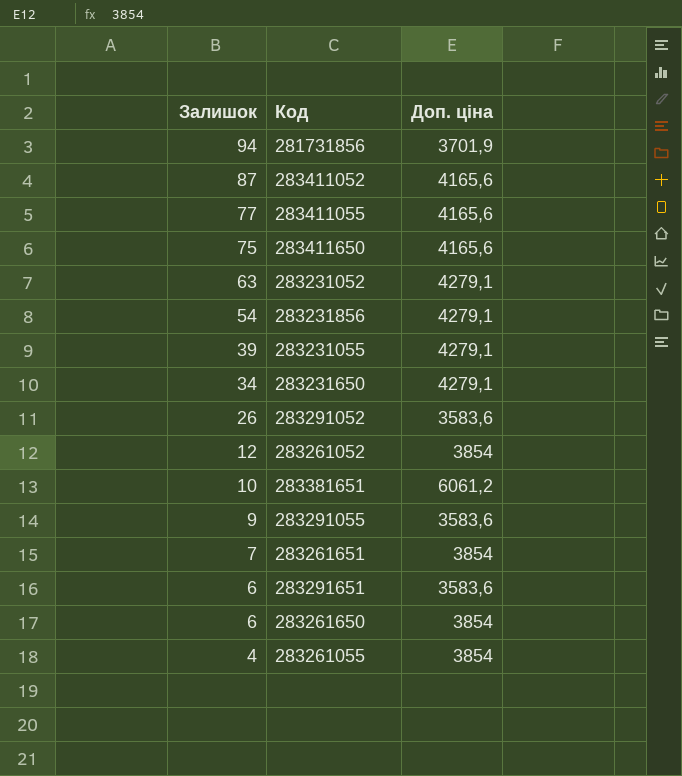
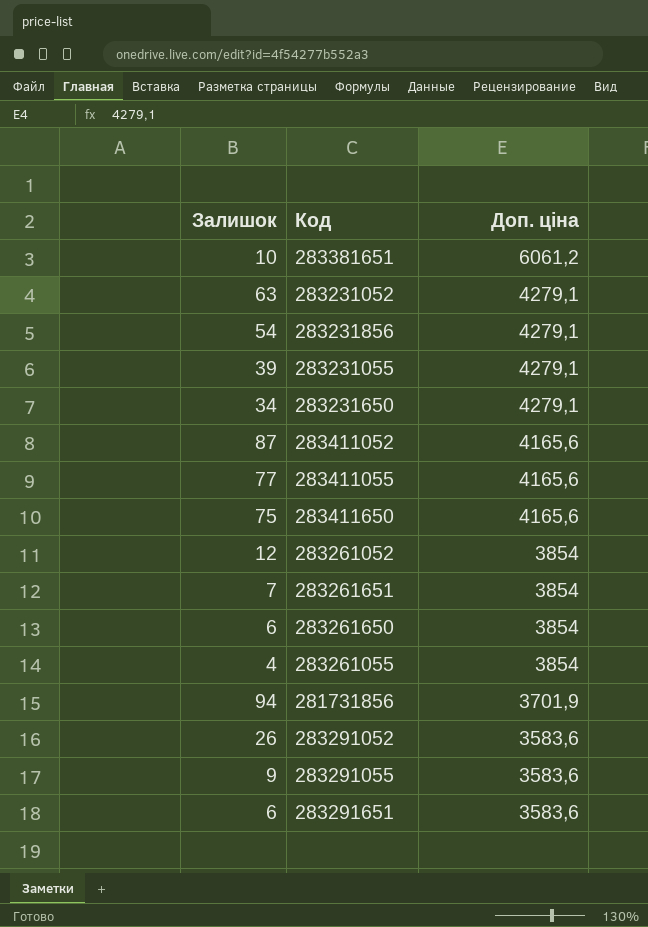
row order: Залишок descending -> Доп. ціна descending

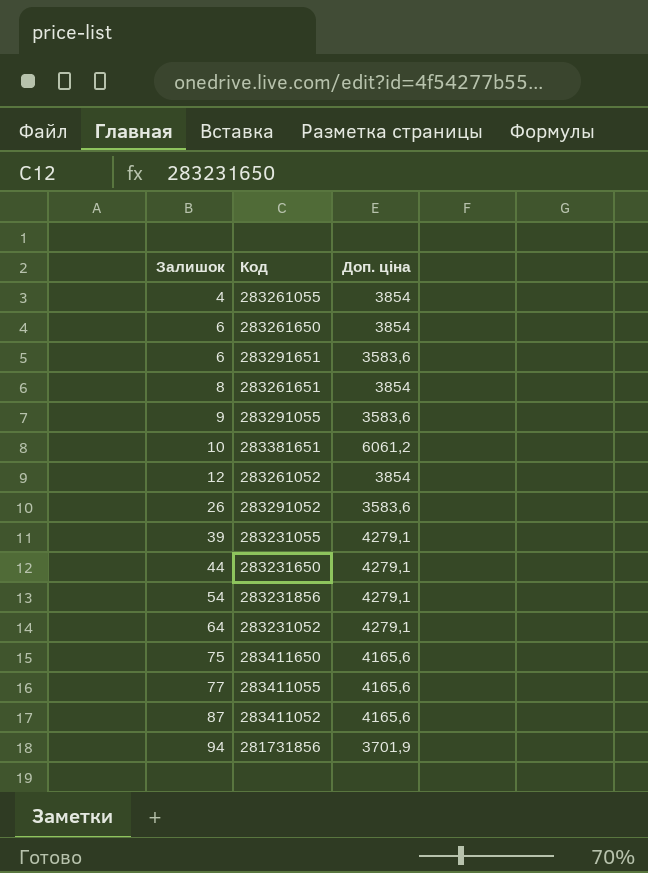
row order: Доп. ціна descending -> Залишок ascending
283261651 | Залишок: 7 -> 8
283231650 | Залишок: 34 -> 44
283231052 | Залишок: 63 -> 64

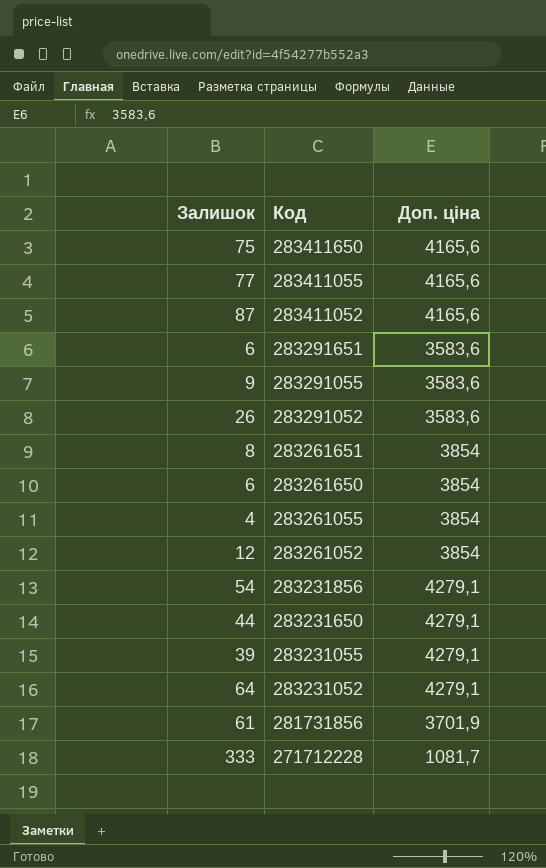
row order: Залишок ascending -> Код descending
row 283381651: 10 | 6061,2 -> none
281731856 | Залишок: 94 -> 61
row 271712228: none -> 333 | 1081,7

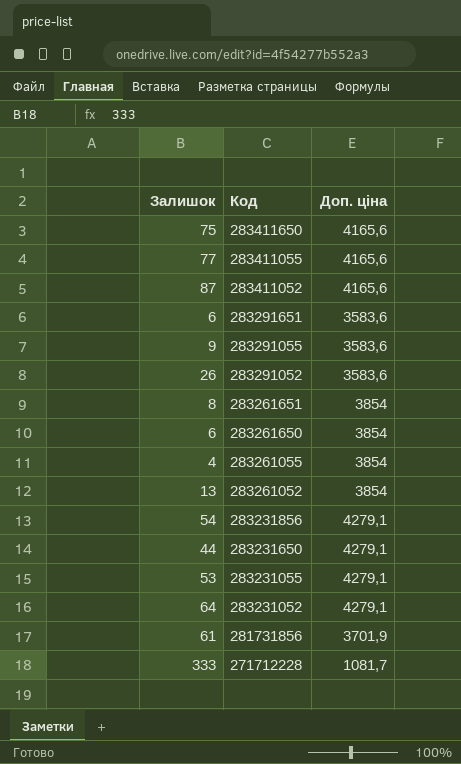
283261052 | Залишок: 12 -> 13
283231055 | Залишок: 39 -> 53

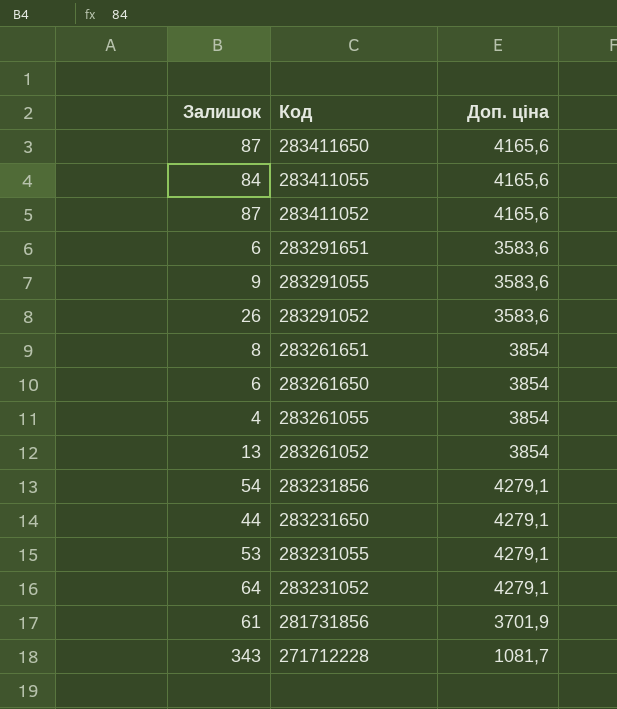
283411650 | Залишок: 75 -> 87
283411055 | Залишок: 77 -> 84
271712228 | Залишок: 333 -> 343

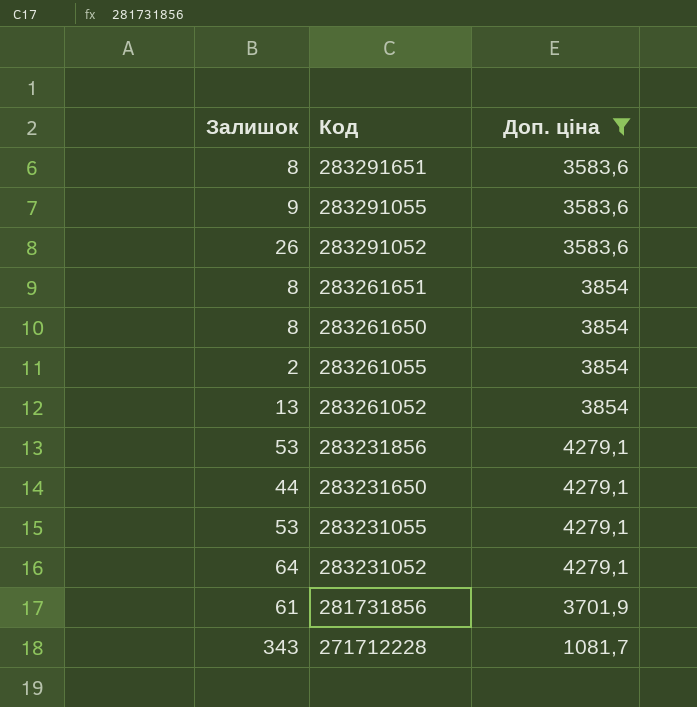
filter: none -> Доп. ціна != 4165,6
283291651 | Залишок: 6 -> 8
283261650 | Залишок: 6 -> 8
283261055 | Залишок: 4 -> 2
283231856 | Залишок: 54 -> 53

